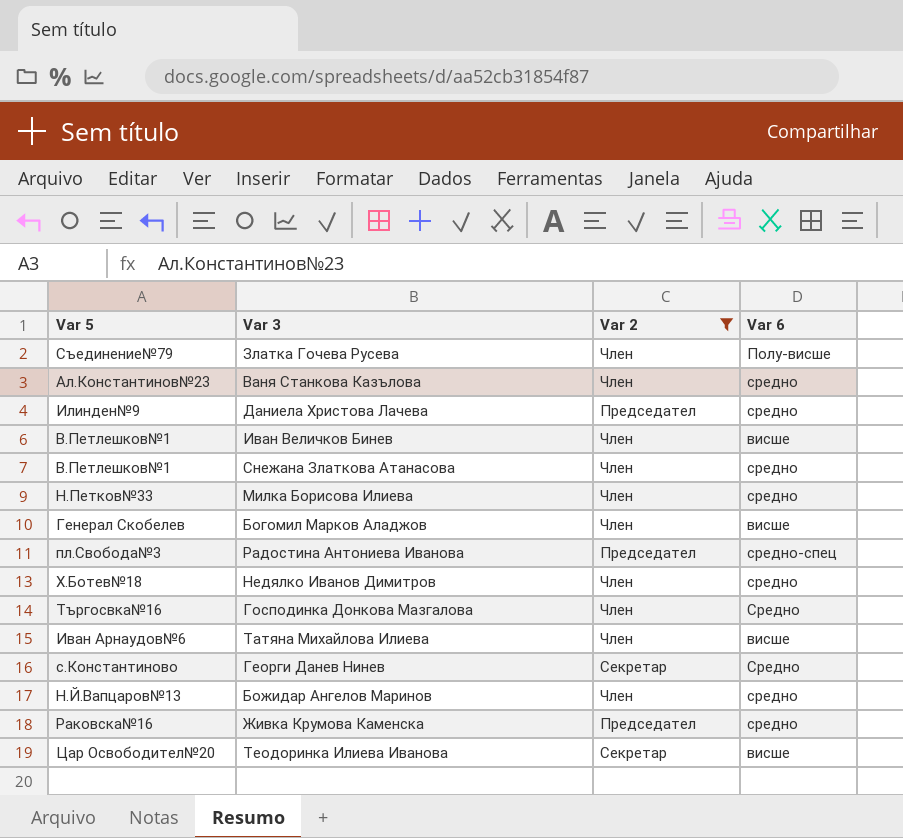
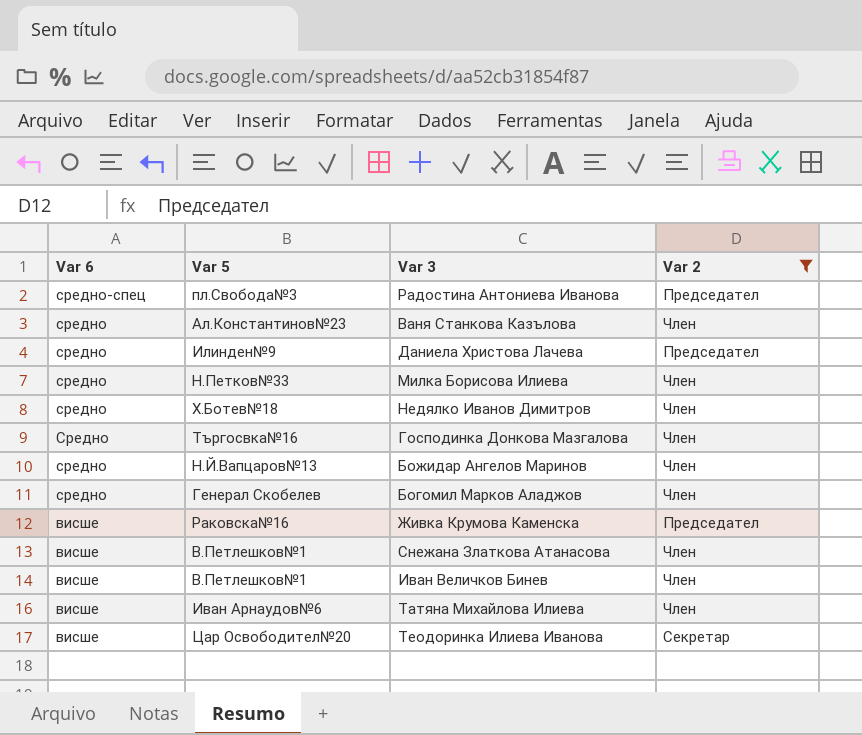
row order: none -> Var 6 descending
column Var 6 | position: 4 -> 1
row Златка Гочева Русева: Съединение№79 | Член | Полу-висше -> none
row Георги Данев Нинев: с.Константиново | Секретар | Средно -> none
Богомил Марков Аладжов | Var 6: висше -> средно
Живка Крумова Каменска | Var 6: средно -> висше
Снежана Златкова Атанасова | Var 6: средно -> висше

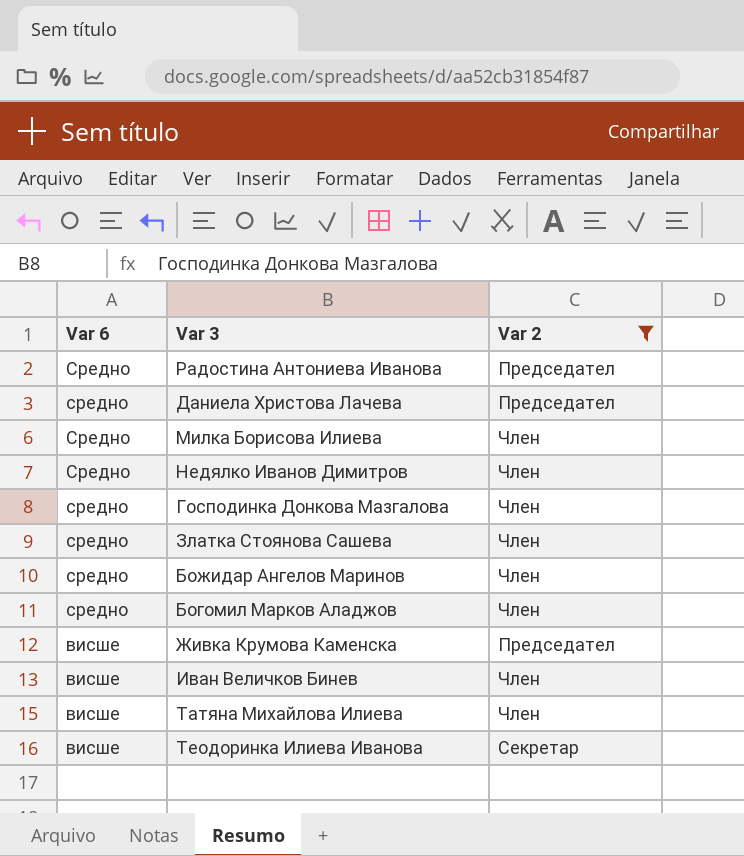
column Var 5 | position: 2 -> none
row Ваня Станкова Казълова: средно | Ал.Константинов№23 | Член -> none
row Снежана Златкова Атанасова: висше | В.Петлешков№1 | Член -> none
Радостина Антониева Иванова | Var 6: средно-спец -> Средно
Милка Борисова Илиева | Var 6: средно -> Средно
Недялко Иванов Димитров | Var 6: средно -> Средно
Господинка Донкова Мазгалова | Var 6: Средно -> средно
row Златка Стоянова Сашева: none -> средно | Член

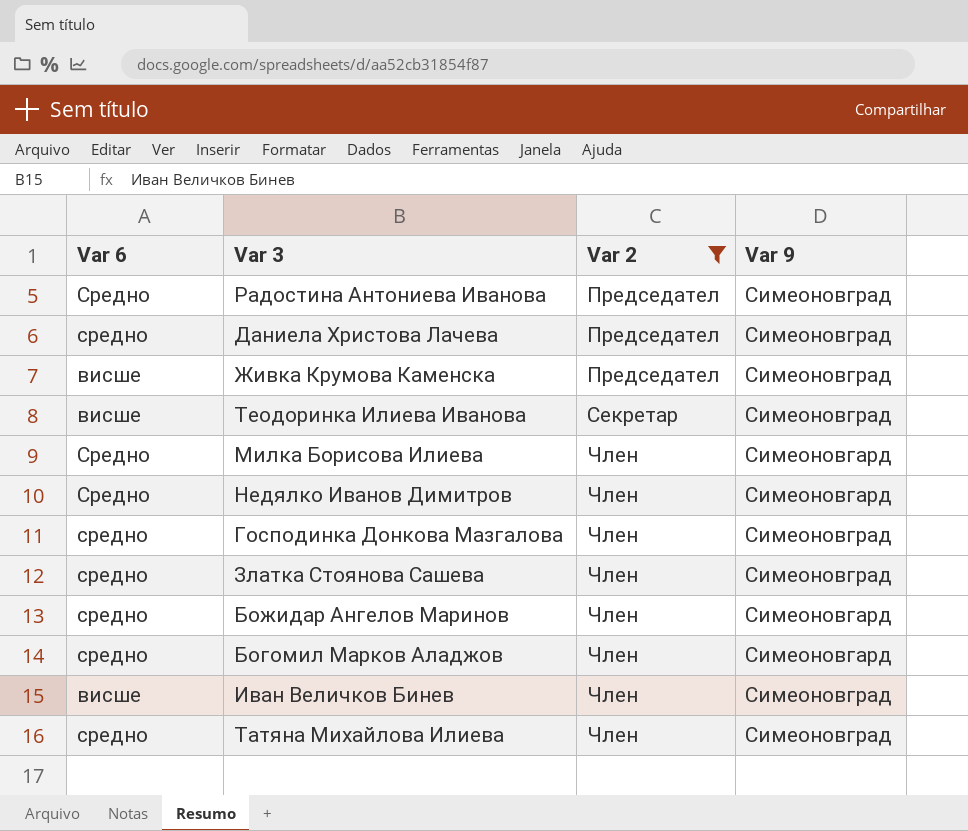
row order: Var 6 descending -> Var 2 ascending
column Var 9 | position: none -> 4
Татяна Михайлова Илиева | Var 6: висше -> средно

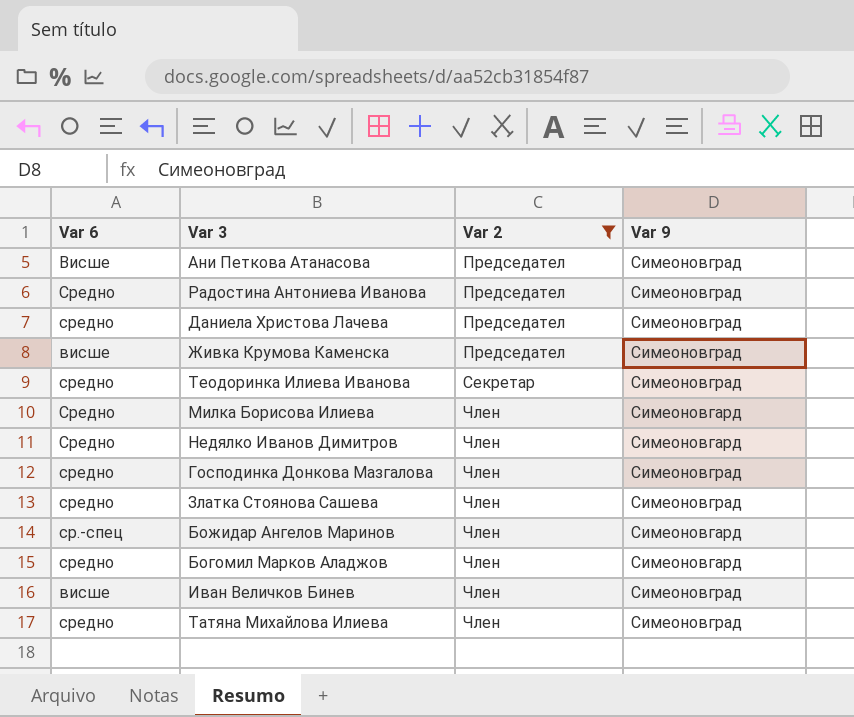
row Ани Петкова Атанасова: none -> Висше | Председател | Симеоновград
Теодоринка Илиева Иванова | Var 6: висше -> средно
Божидар Ангелов Маринов | Var 6: средно -> ср.-спец

